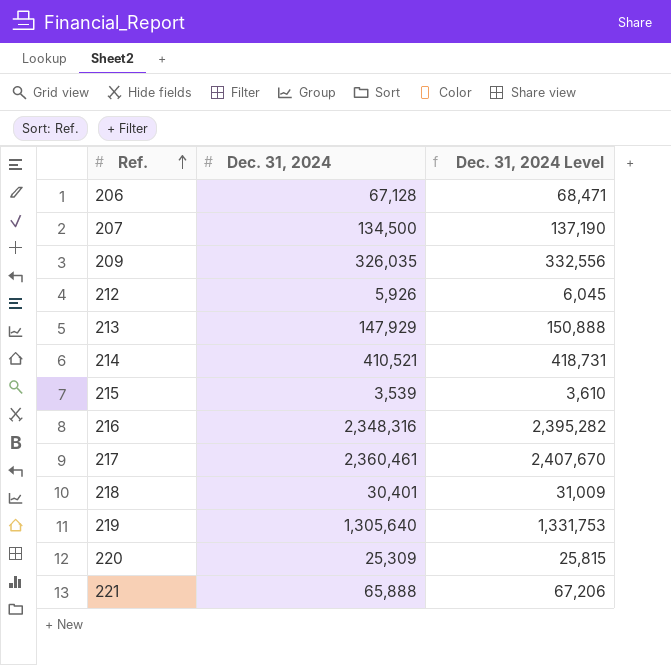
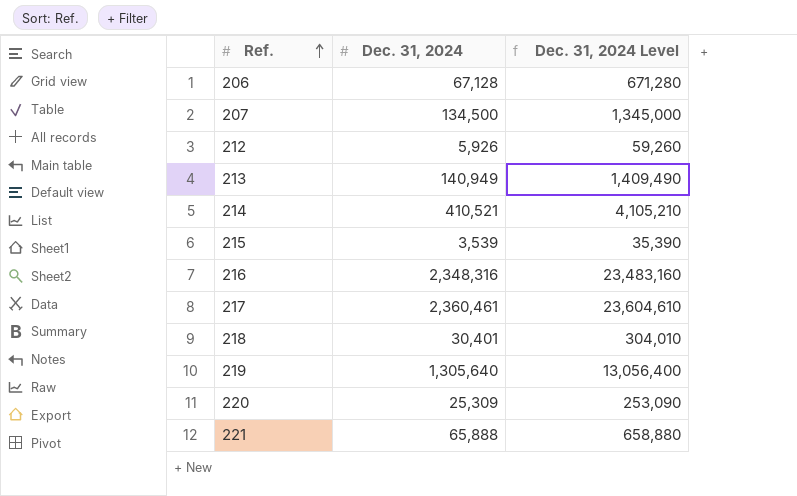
column Dec. 31, 2024 Level | formula: [Dec. 31, 2024] * 1.02 -> [Dec. 31, 2024] * 10
row 209: 326,035 | 332,556 -> none
213 | Dec. 31, 2024: 147,929 -> 140,949

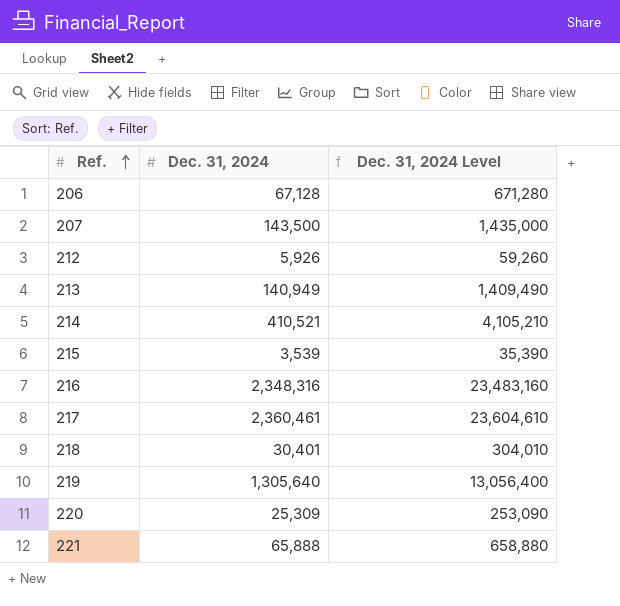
207 | Dec. 31, 2024: 134,500 -> 143,500
207 | Dec. 31, 2024 Level: 1,345,000 -> 1,435,000

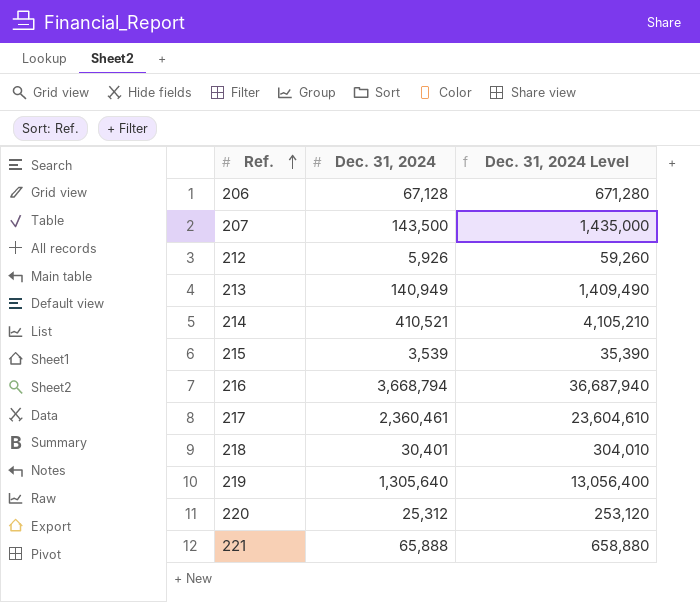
216 | Dec. 31, 2024: 2,348,316 -> 3,668,794
216 | Dec. 31, 2024 Level: 23,483,160 -> 36,687,940
220 | Dec. 31, 2024: 25,309 -> 25,312
220 | Dec. 31, 2024 Level: 253,090 -> 253,120

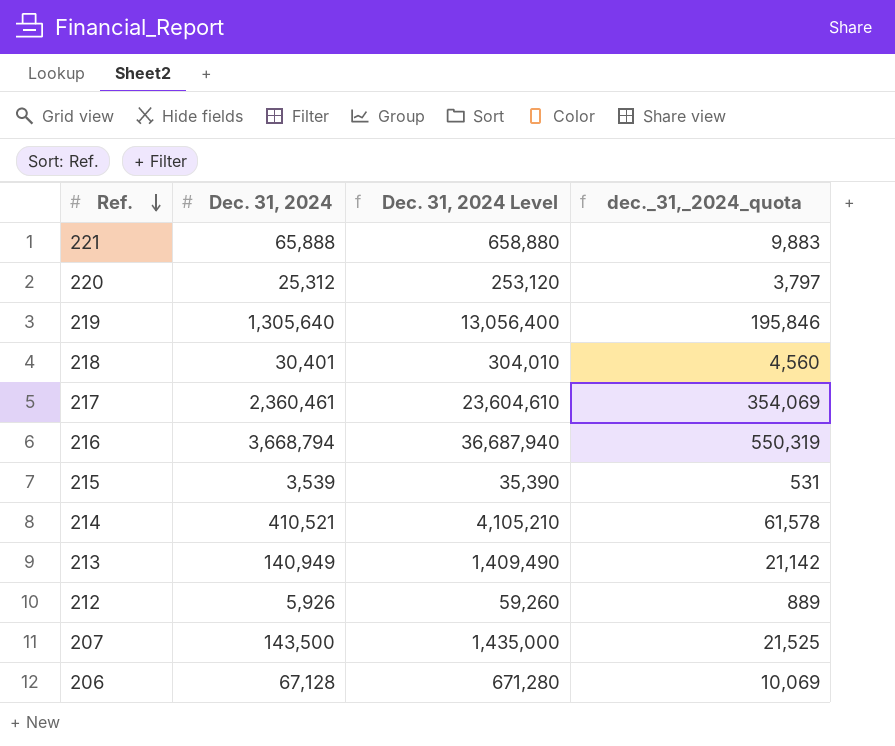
row order: Ref. ascending -> Ref. descending
column dec._31,_2024_quota | formula: none -> [Dec. 31, 2024] * 0.15

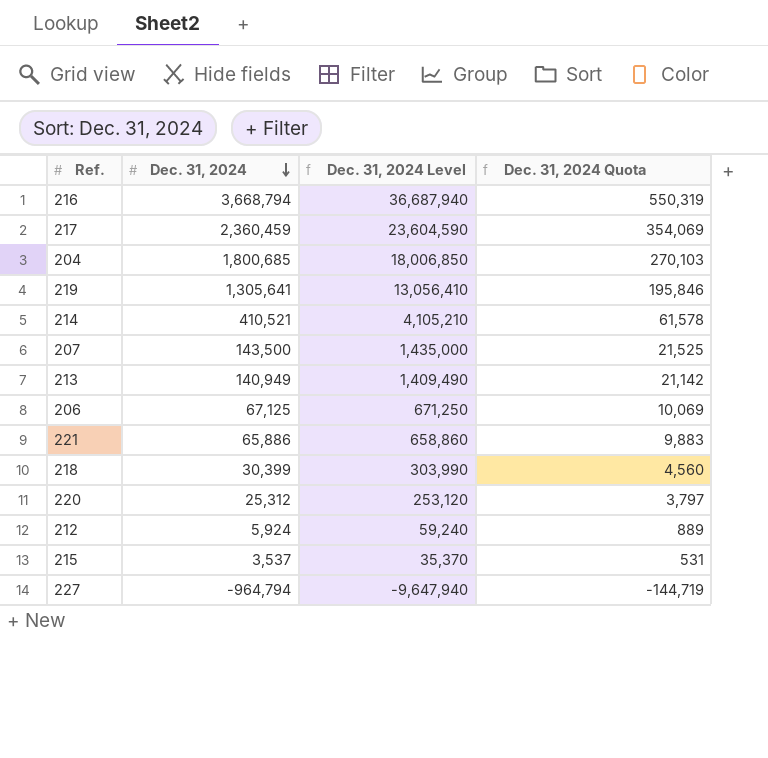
row order: Ref. descending -> Dec. 31, 2024 descending
column name: dec._31,_2024_quota -> Dec. 31, 2024 Quota
217 | Dec. 31, 2024: 2,360,461 -> 2,360,459
217 | Dec. 31, 2024 Level: 23,604,610 -> 23,604,590
row 204: none -> 1,800,685 | 18,006,850 | 270,103
219 | Dec. 31, 2024: 1,305,640 -> 1,305,641
219 | Dec. 31, 2024 Level: 13,056,400 -> 13,056,410
206 | Dec. 31, 2024: 67,128 -> 67,125
206 | Dec. 31, 2024 Level: 671,280 -> 671,250
221 | Dec. 31, 2024: 65,888 -> 65,886
221 | Dec. 31, 2024 Level: 658,880 -> 658,860
218 | Dec. 31, 2024: 30,401 -> 30,399
218 | Dec. 31, 2024 Level: 304,010 -> 303,990
212 | Dec. 31, 2024: 5,926 -> 5,924
212 | Dec. 31, 2024 Level: 59,260 -> 59,240
215 | Dec. 31, 2024: 3,539 -> 3,537
215 | Dec. 31, 2024 Level: 35,390 -> 35,370
row 227: none -> -964,794 | -9,647,940 | -144,719

